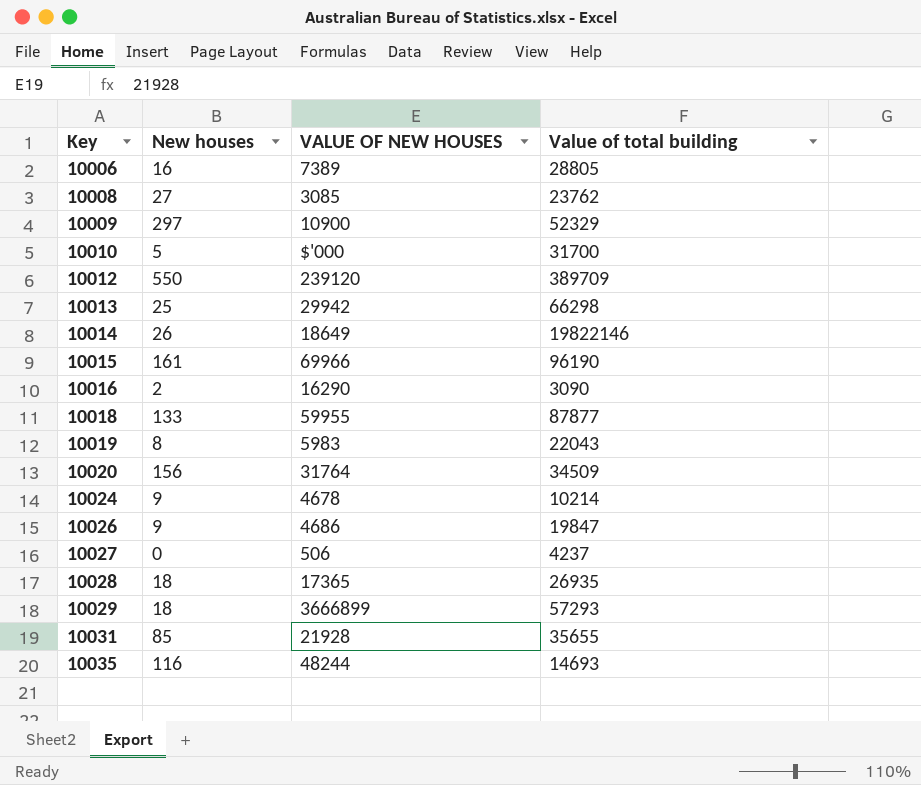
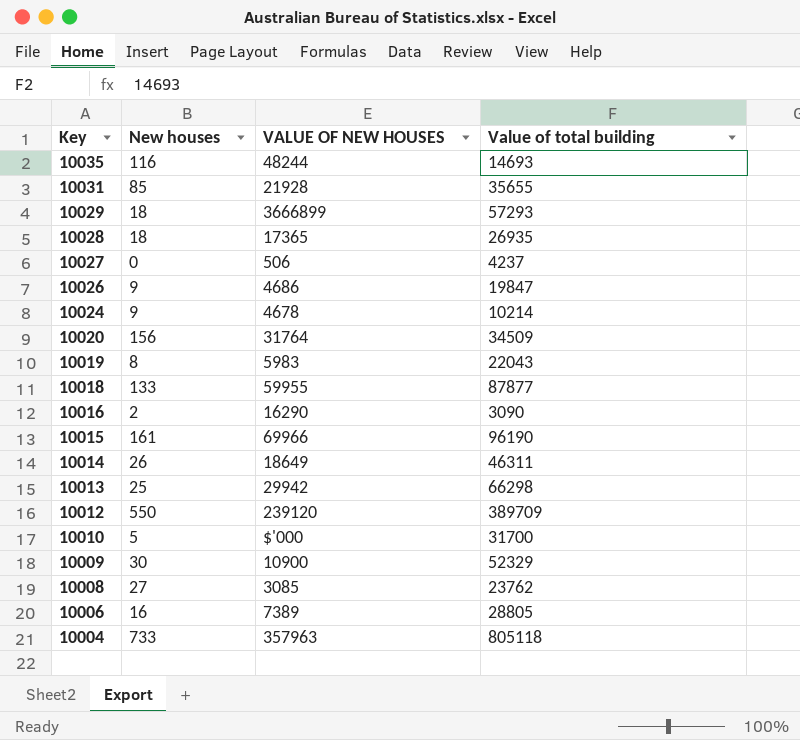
row order: Key ascending -> Key descending
10014 | Value of total building: 19822146 -> 46311
10009 | New houses: 297 -> 30
row 10004: none -> 733 | 357963 | 805118

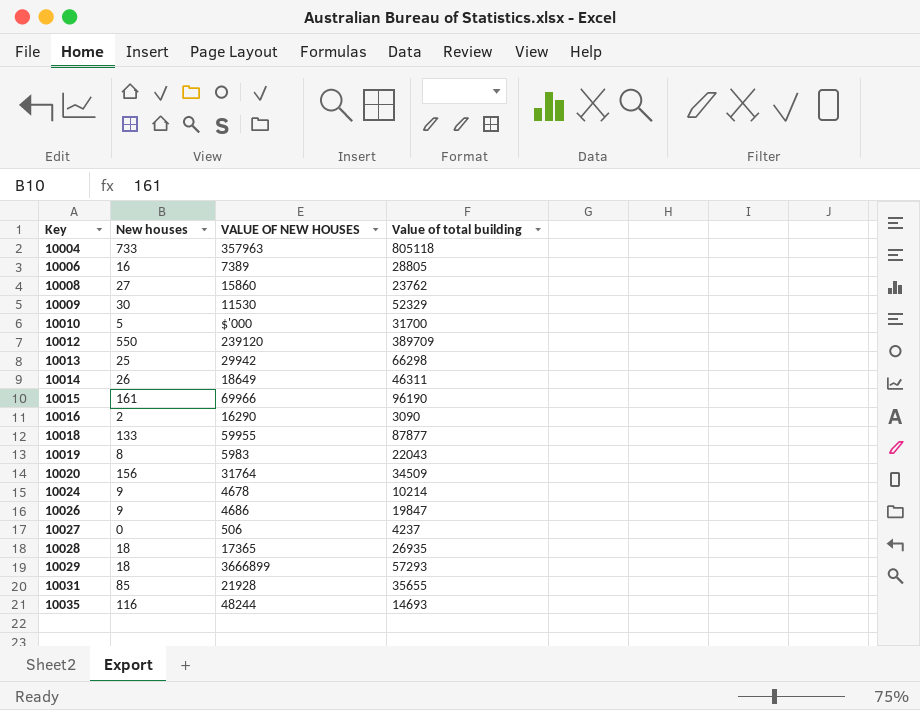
row order: Key descending -> Key ascending
10008 | VALUE OF NEW HOUSES: 3085 -> 15860
10009 | VALUE OF NEW HOUSES: 10900 -> 11530

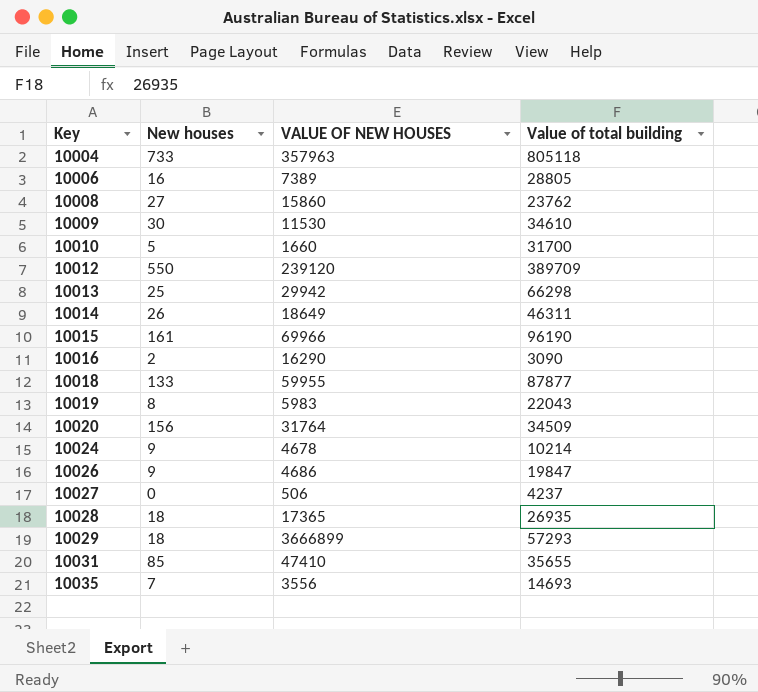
10009 | Value of total building: 52329 -> 34610
10010 | VALUE OF NEW HOUSES: $'000 -> 1660
10031 | VALUE OF NEW HOUSES: 21928 -> 47410
10035 | New houses: 116 -> 7
10035 | VALUE OF NEW HOUSES: 48244 -> 3556

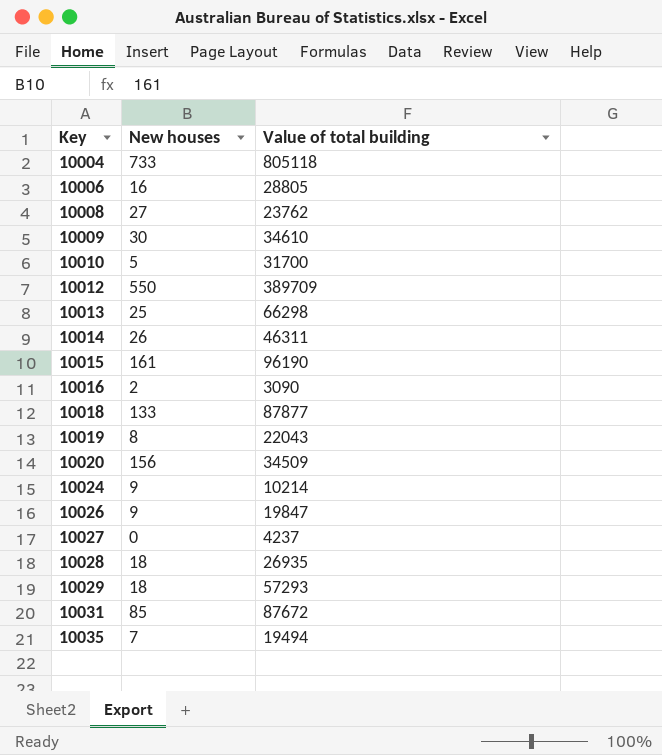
column VALUE OF NEW HOUSES | position: 3 -> none
10031 | Value of total building: 35655 -> 87672
10035 | Value of total building: 14693 -> 19494

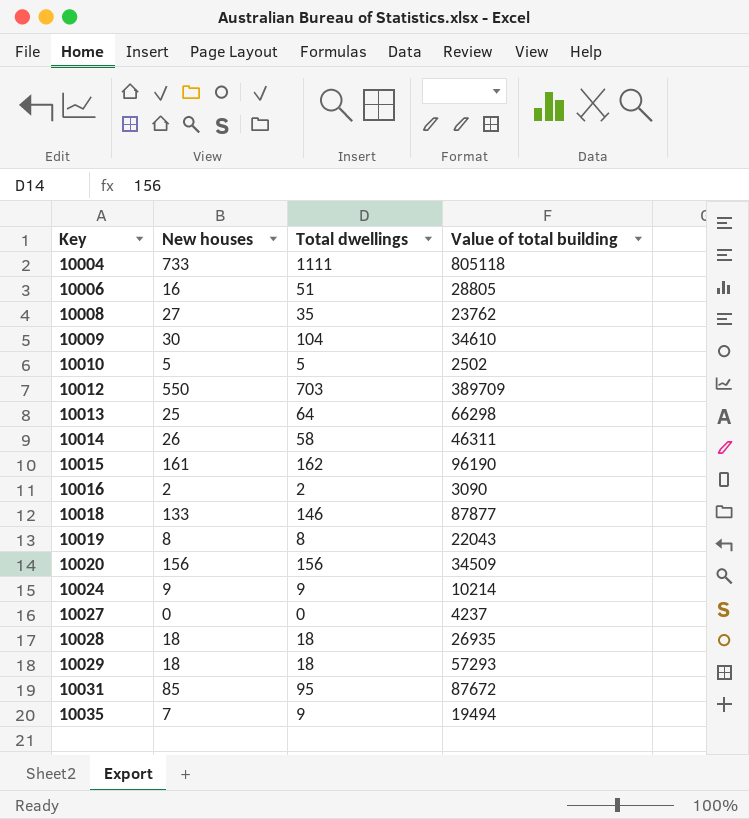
column Total dwellings | position: none -> 3
row 10026: 9 | 19847 -> none
10010 | Value of total building: 31700 -> 2502

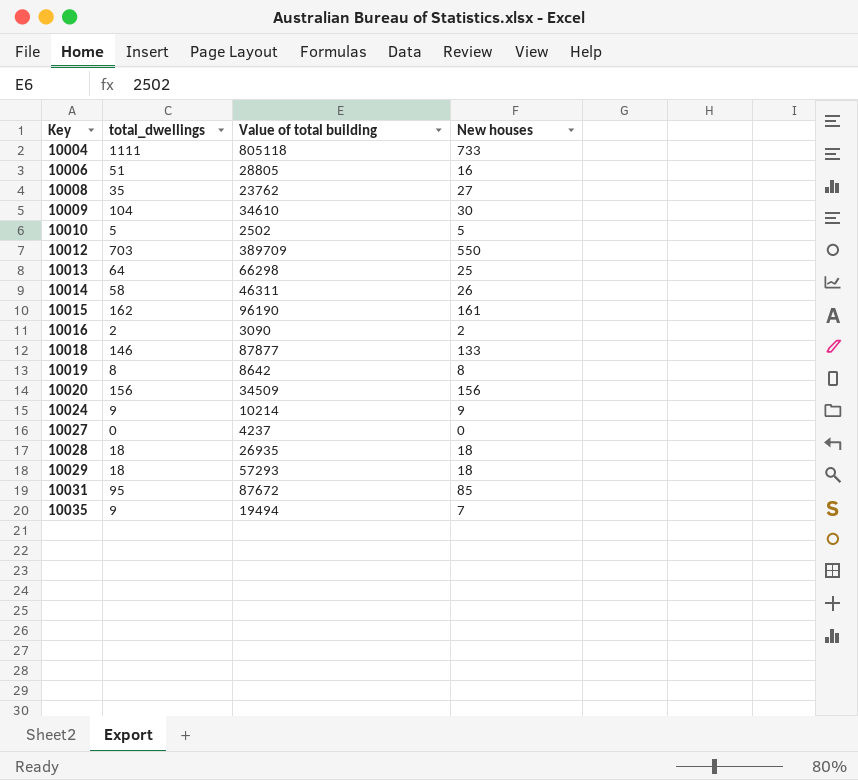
column name: Total dwellings -> total_dwellings
column New houses | position: 2 -> 4
10019 | Value of total building: 22043 -> 8642

